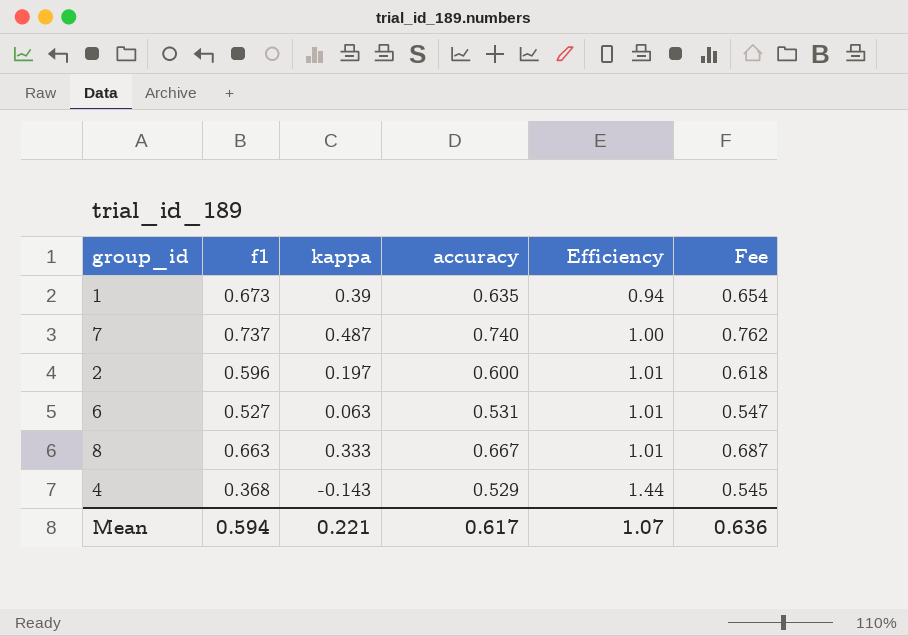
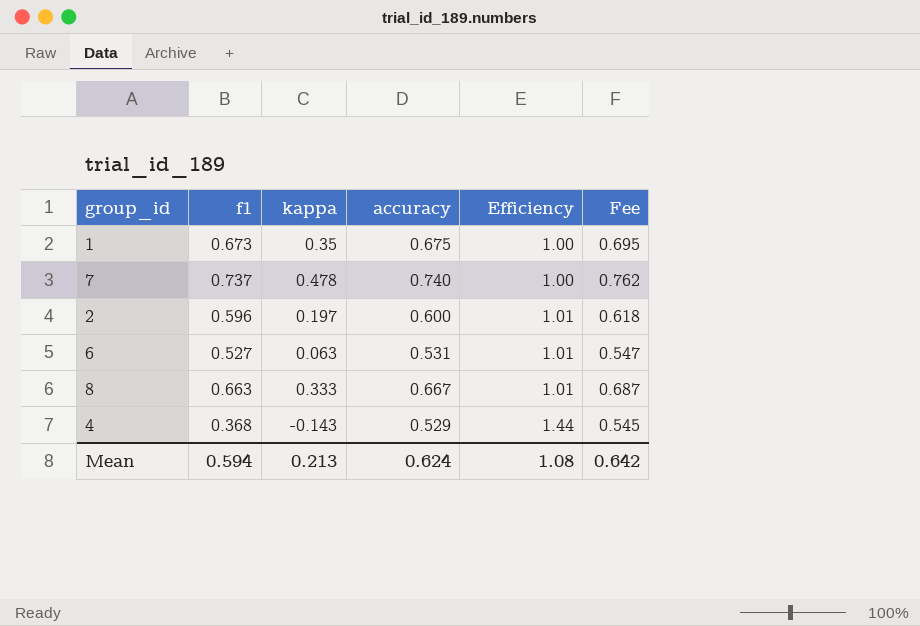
1 | kappa: 0.39 -> 0.35
1 | accuracy: 0.635 -> 0.675
1 | Efficiency: 0.94 -> 1.00
1 | Fee: 0.654 -> 0.695
7 | kappa: 0.487 -> 0.478
Mean | kappa: 0.221 -> 0.213
Mean | accuracy: 0.617 -> 0.624
Mean | Efficiency: 1.07 -> 1.08
Mean | Fee: 0.636 -> 0.642

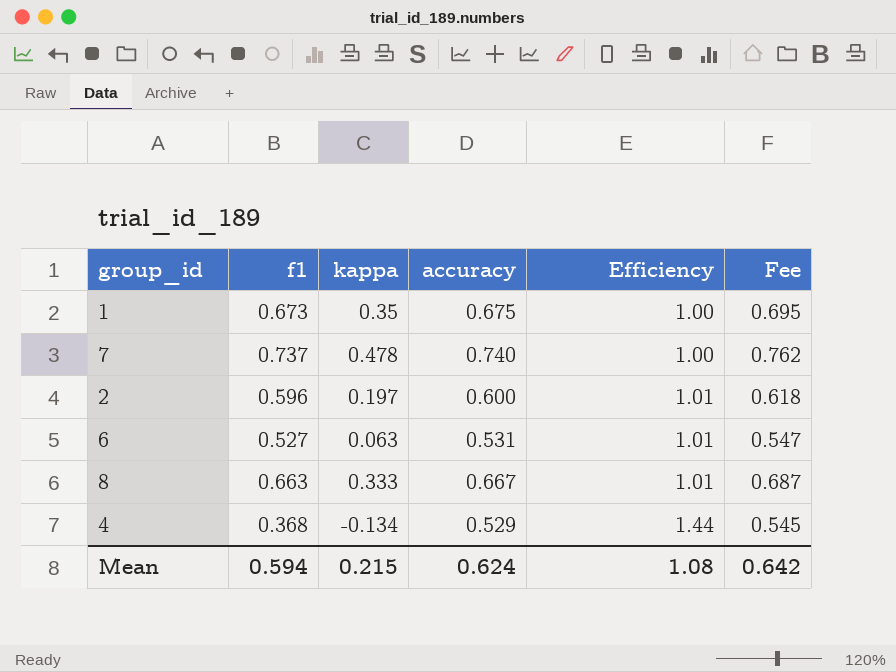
4 | kappa: -0.143 -> -0.134
Mean | kappa: 0.213 -> 0.215

